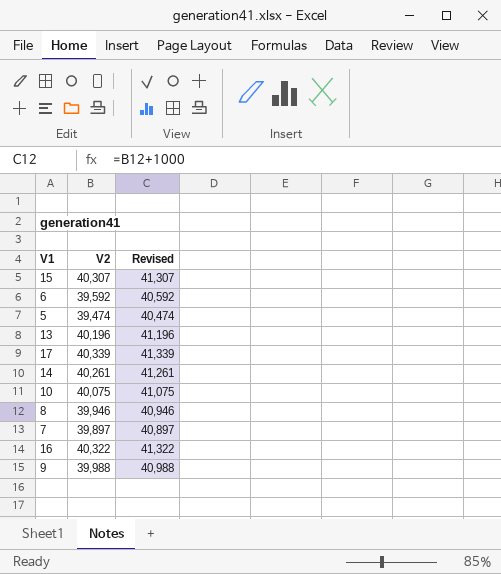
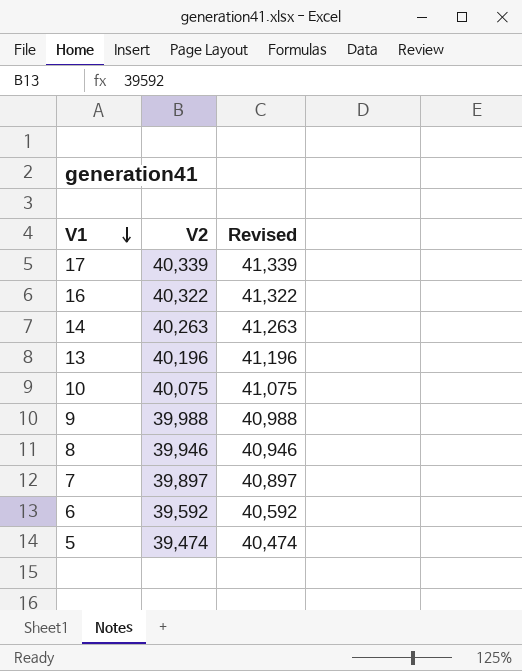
row order: none -> V1 descending
row 15: 40,307 | 41,307 -> none
14 | V2: 40,261 -> 40,263
14 | Revised: 41,261 -> 41,263

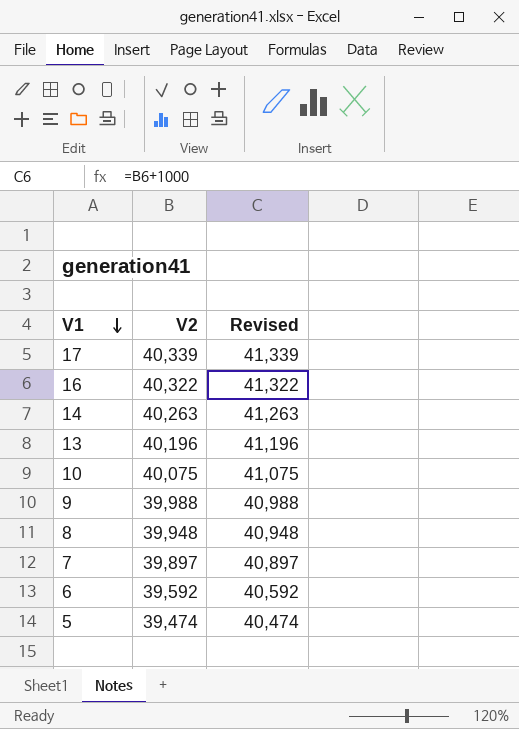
8 | V2: 39,946 -> 39,948
8 | Revised: 40,946 -> 40,948

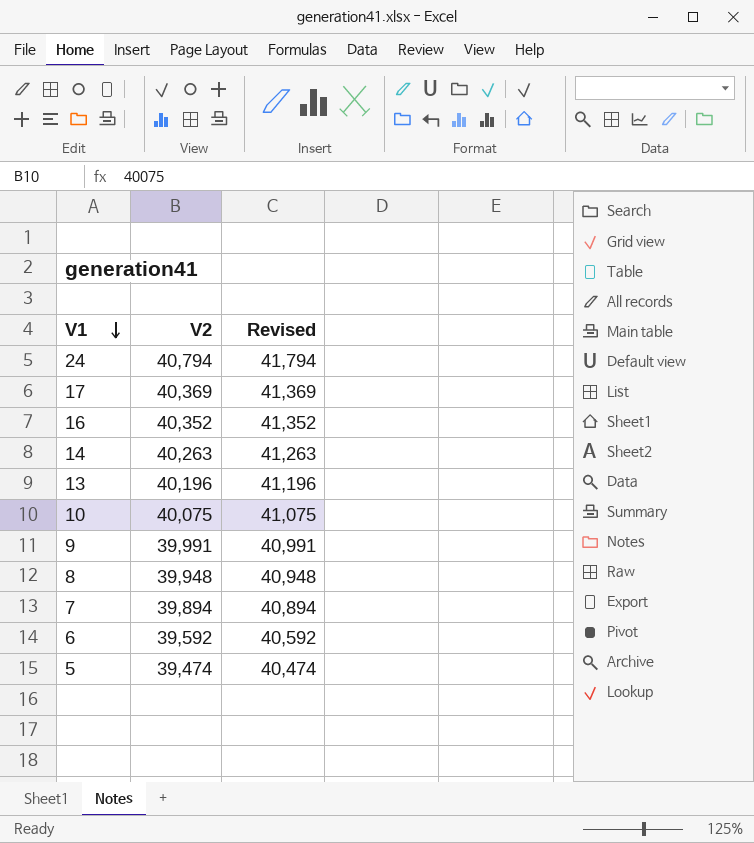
row 24: none -> 40,794 | 41,794
17 | V2: 40,339 -> 40,369
17 | Revised: 41,339 -> 41,369
16 | V2: 40,322 -> 40,352
16 | Revised: 41,322 -> 41,352
9 | V2: 39,988 -> 39,991
9 | Revised: 40,988 -> 40,991
7 | V2: 39,897 -> 39,894
7 | Revised: 40,897 -> 40,894

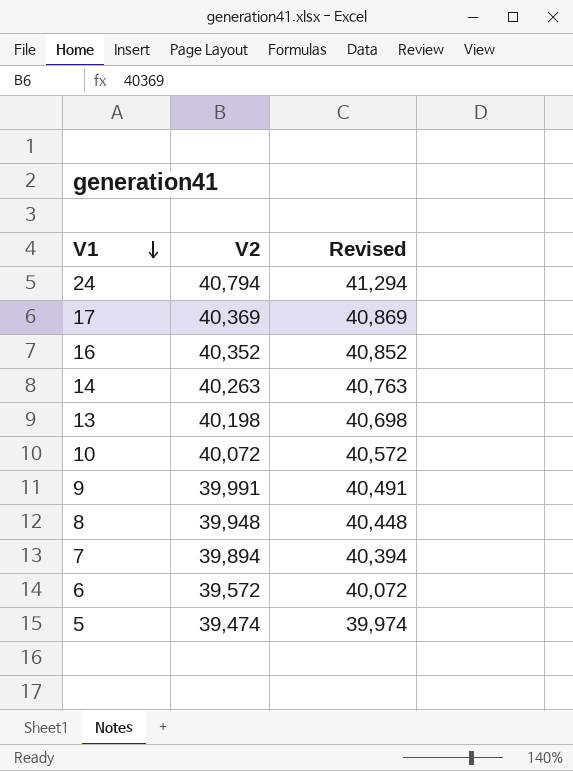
column Revised | formula: [V2] + 1000 -> [V2] + 500
13 | V2: 40,196 -> 40,198
10 | V2: 40,075 -> 40,072
6 | V2: 39,592 -> 39,572

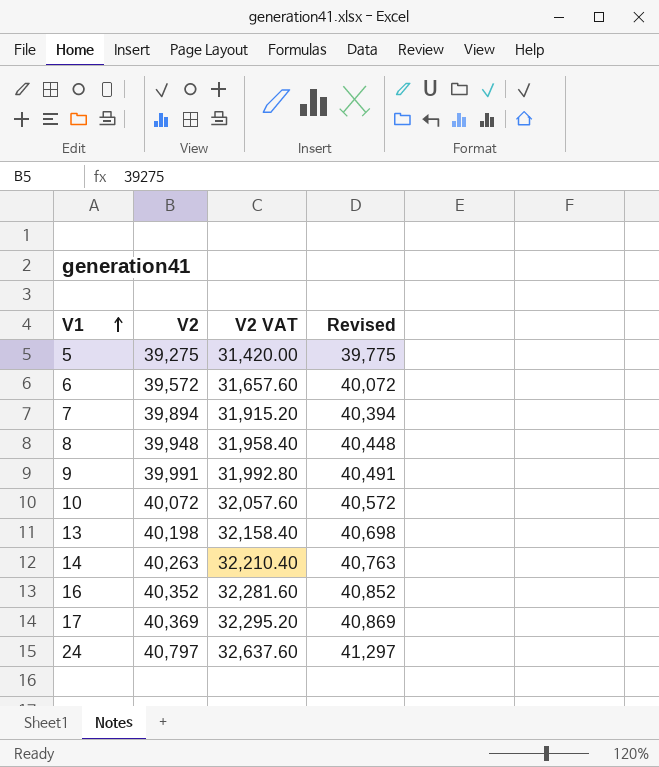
row order: V1 descending -> V1 ascending
column V2 VAT | formula: none -> [V2] * 0.8
5 | V2: 39,474 -> 39,275
5 | Revised: 39,974 -> 39,775
24 | V2: 40,794 -> 40,797
24 | Revised: 41,294 -> 41,297

